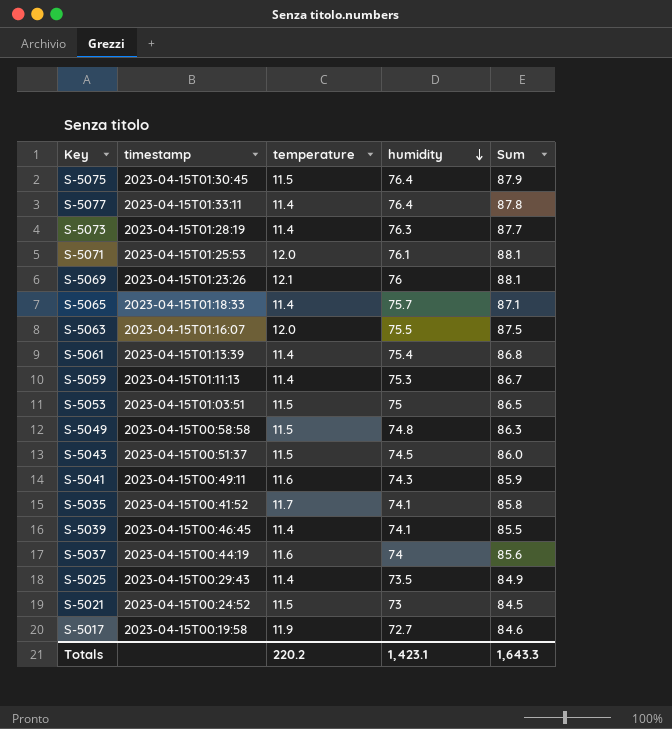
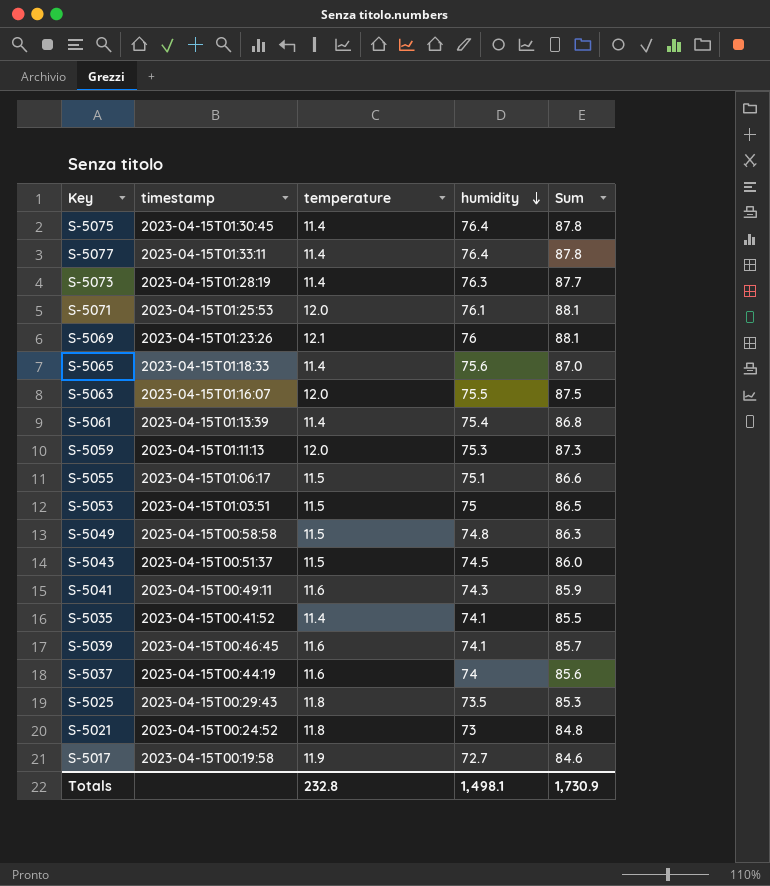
S-5075 | temperature: 11.5 -> 11.4
S-5075 | Sum: 87.9 -> 87.8
S-5065 | humidity: 75.7 -> 75.6
S-5065 | Sum: 87.1 -> 87.0
S-5059 | temperature: 11.4 -> 12.0
S-5059 | Sum: 86.7 -> 87.3
row S-5055: none -> 2023-04-15T01:06:17 | 11.5 | 75.1 | 86.6
S-5035 | temperature: 11.7 -> 11.4
S-5035 | Sum: 85.8 -> 85.5
S-5039 | temperature: 11.4 -> 11.6
S-5039 | Sum: 85.5 -> 85.7
S-5025 | temperature: 11.4 -> 11.8
S-5025 | Sum: 84.9 -> 85.3
S-5021 | temperature: 11.5 -> 11.8
S-5021 | Sum: 84.5 -> 84.8
Totals | temperature: 220.2 -> 232.8
Totals | humidity: 1,423.1 -> 1,498.1
Totals | Sum: 1,643.3 -> 1,730.9

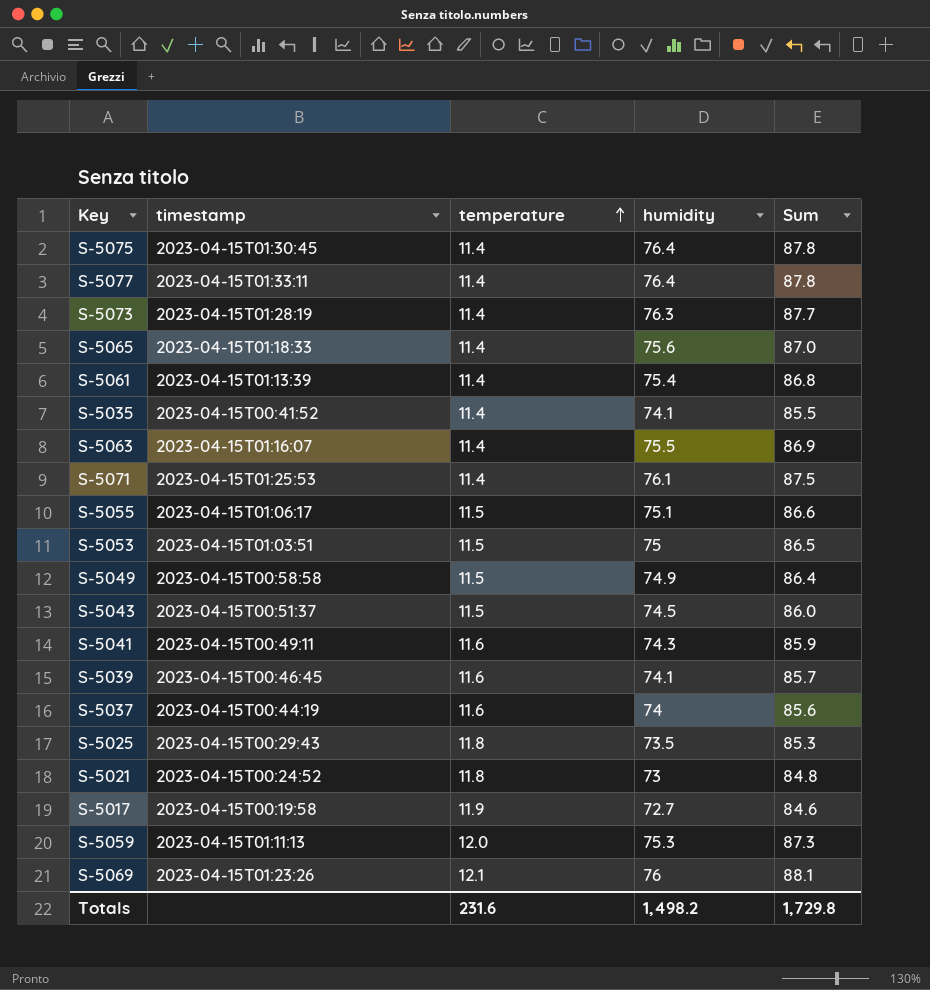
row order: humidity descending -> temperature ascending
S-5063 | temperature: 12.0 -> 11.4
S-5063 | Sum: 87.5 -> 86.9
S-5071 | temperature: 12.0 -> 11.4
S-5071 | Sum: 88.1 -> 87.5
S-5049 | humidity: 74.8 -> 74.9
S-5049 | Sum: 86.3 -> 86.4
Totals | temperature: 232.8 -> 231.6
Totals | humidity: 1,498.1 -> 1,498.2
Totals | Sum: 1,730.9 -> 1,729.8

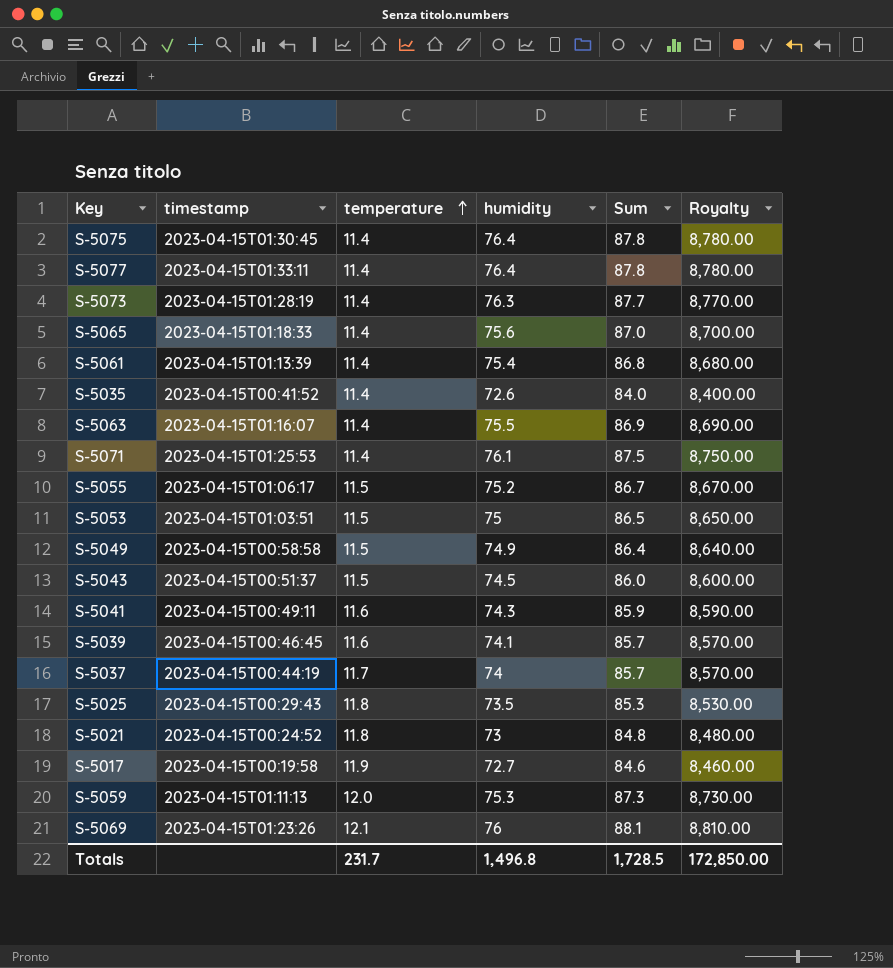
column Royalty | formula: none -> [Sum] * 100
S-5035 | humidity: 74.1 -> 72.6
S-5035 | Sum: 85.5 -> 84.0
S-5055 | humidity: 75.1 -> 75.2
S-5055 | Sum: 86.6 -> 86.7
S-5037 | temperature: 11.6 -> 11.7
S-5037 | Sum: 85.6 -> 85.7
Totals | temperature: 231.6 -> 231.7
Totals | humidity: 1,498.2 -> 1,496.8
Totals | Sum: 1,729.8 -> 1,728.5

